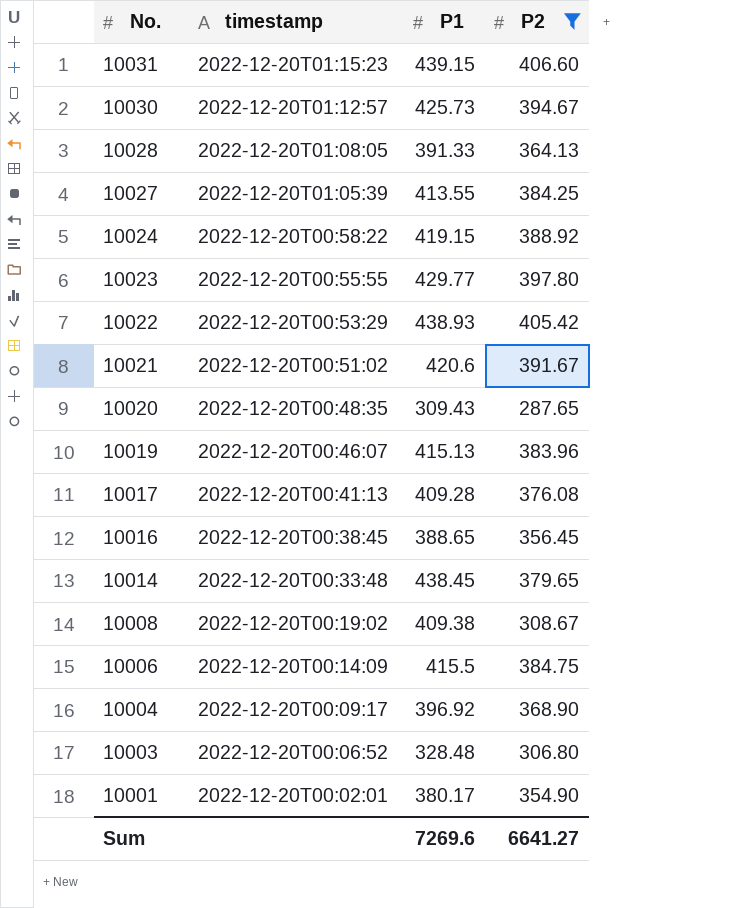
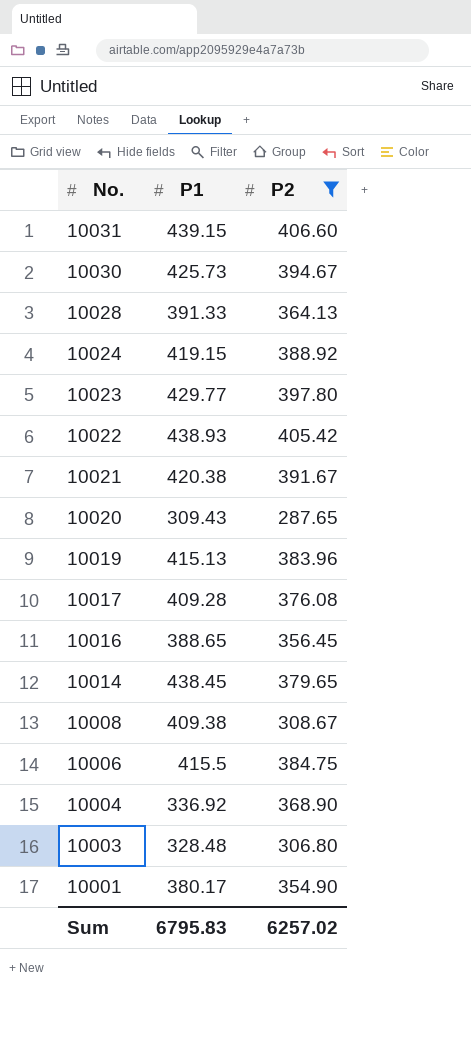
column timestamp | position: 2 -> none
row 10027: 2022-12-20T01:05:39 | 413.55 | 384.25 -> none
10021 | P1: 420.6 -> 420.38
10004 | P1: 396.92 -> 336.92
Sum | P1: 7269.6 -> 6795.83
Sum | P2: 6641.27 -> 6257.02

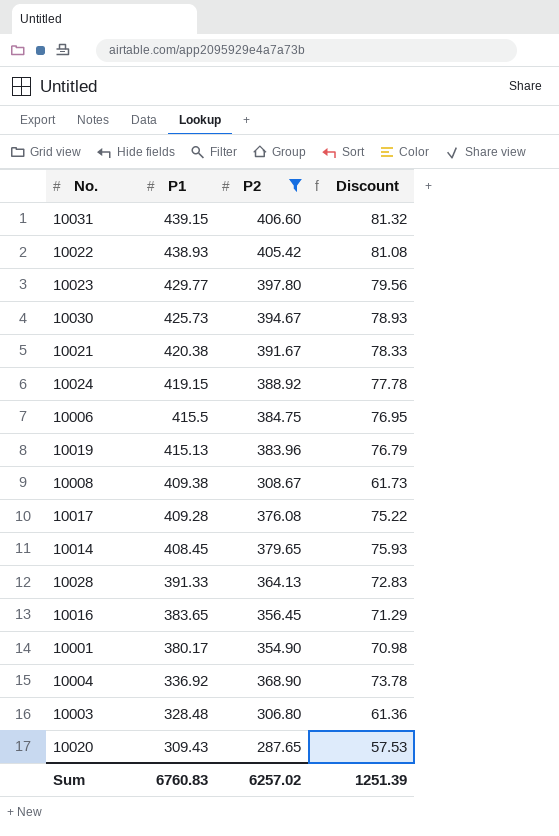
row order: No. descending -> P1 descending
column Discount | formula: none -> [P2] * 0.2
10014 | P1: 438.45 -> 408.45
10016 | P1: 388.65 -> 383.65
Sum | P1: 6795.83 -> 6760.83

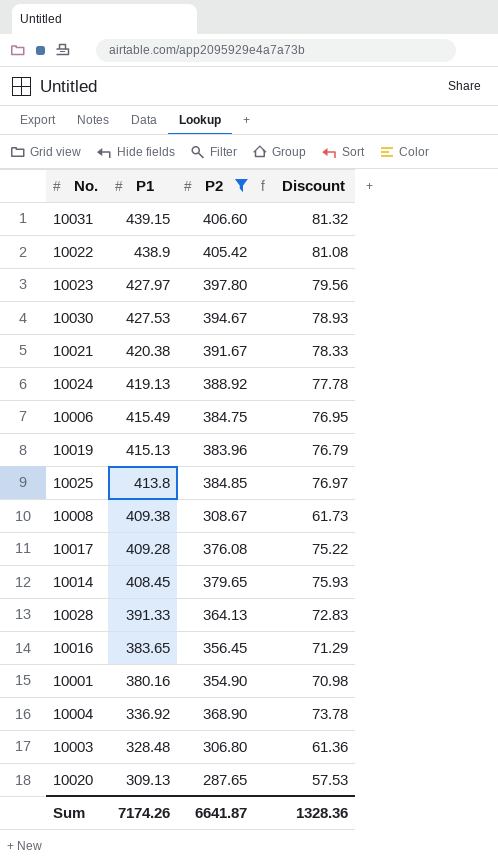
10022 | P1: 438.93 -> 438.9
10023 | P1: 429.77 -> 427.97
10030 | P1: 425.73 -> 427.53
10024 | P1: 419.15 -> 419.13
10006 | P1: 415.5 -> 415.49
row 10025: none -> 413.8 | 384.85 | 76.97
10001 | P1: 380.17 -> 380.16
10020 | P1: 309.43 -> 309.13
Sum | P1: 6760.83 -> 7174.26
Sum | P2: 6257.02 -> 6641.87
Sum | Discount: 1251.39 -> 1328.36

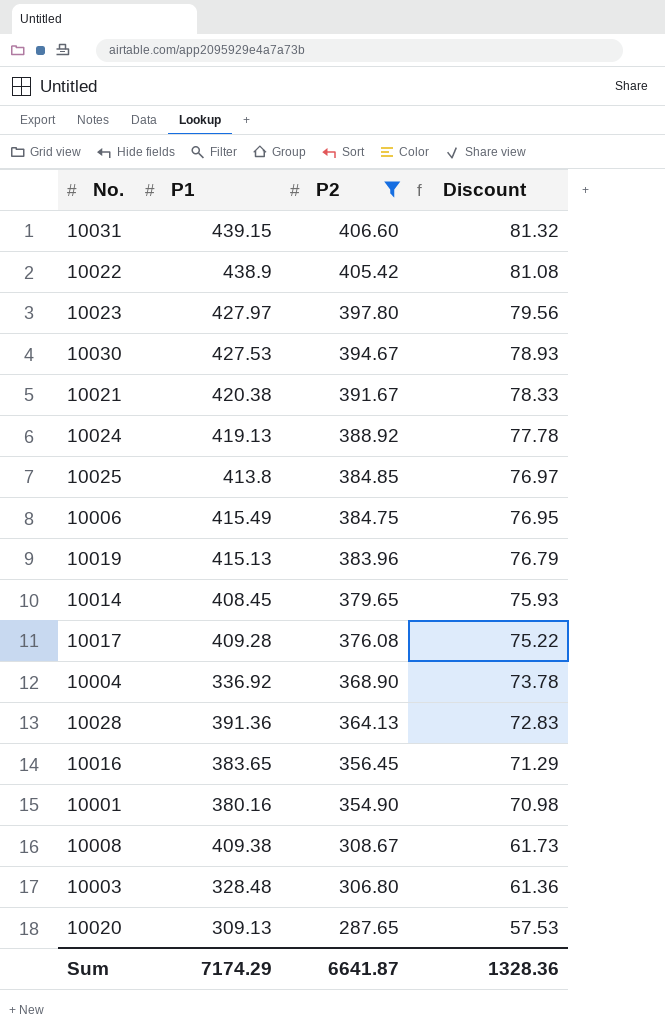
row order: P1 descending -> P2 descending
10028 | P1: 391.33 -> 391.36
Sum | P1: 7174.26 -> 7174.29

